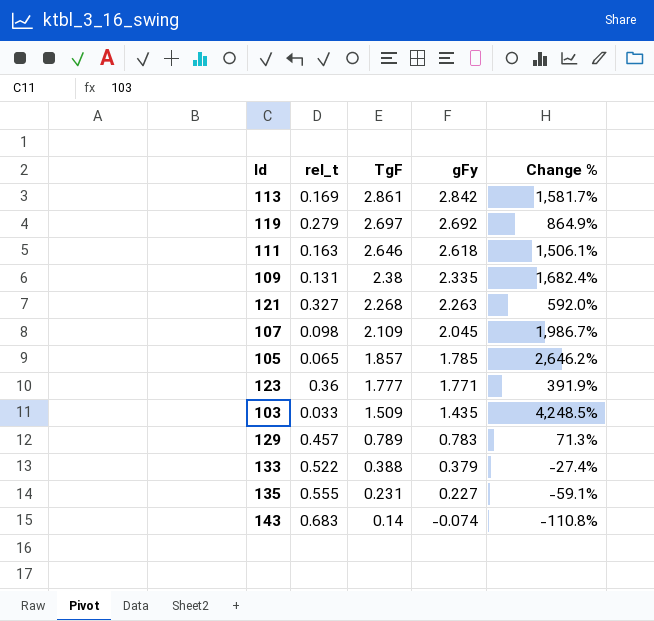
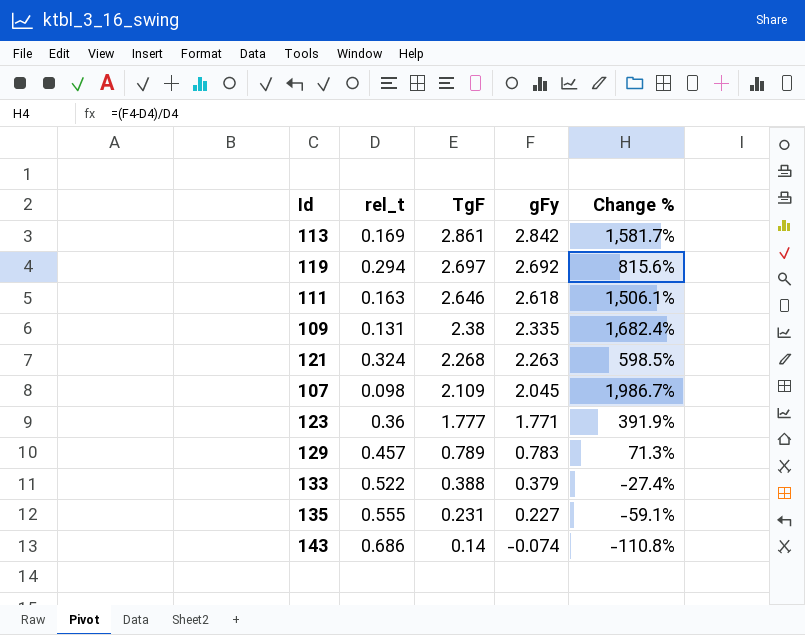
row 105: 0.065 | 1.857 | 1.785 | 2,646.2% -> none
row 103: 0.033 | 1.509 | 1.435 | 4,248.5% -> none
119 | rel_t: 0.279 -> 0.294
119 | Change %: 864.9% -> 815.6%
121 | rel_t: 0.327 -> 0.324
121 | Change %: 592.0% -> 598.5%
143 | rel_t: 0.683 -> 0.686

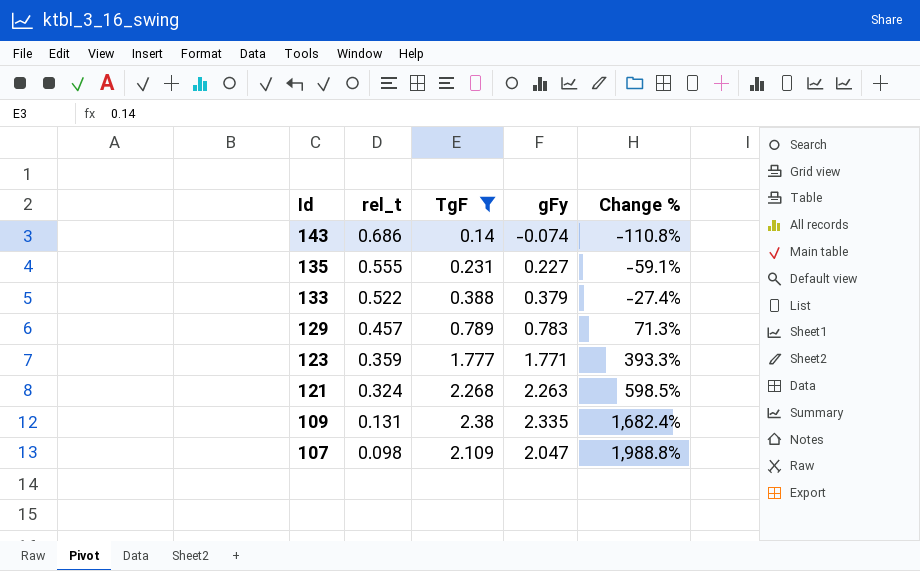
filter: none -> TgF <= 2.38
row order: TgF descending -> Id descending
123 | rel_t: 0.36 -> 0.359
123 | Change %: 391.9% -> 393.3%
107 | gFy: 2.045 -> 2.047
107 | Change %: 1,986.7% -> 1,988.8%

